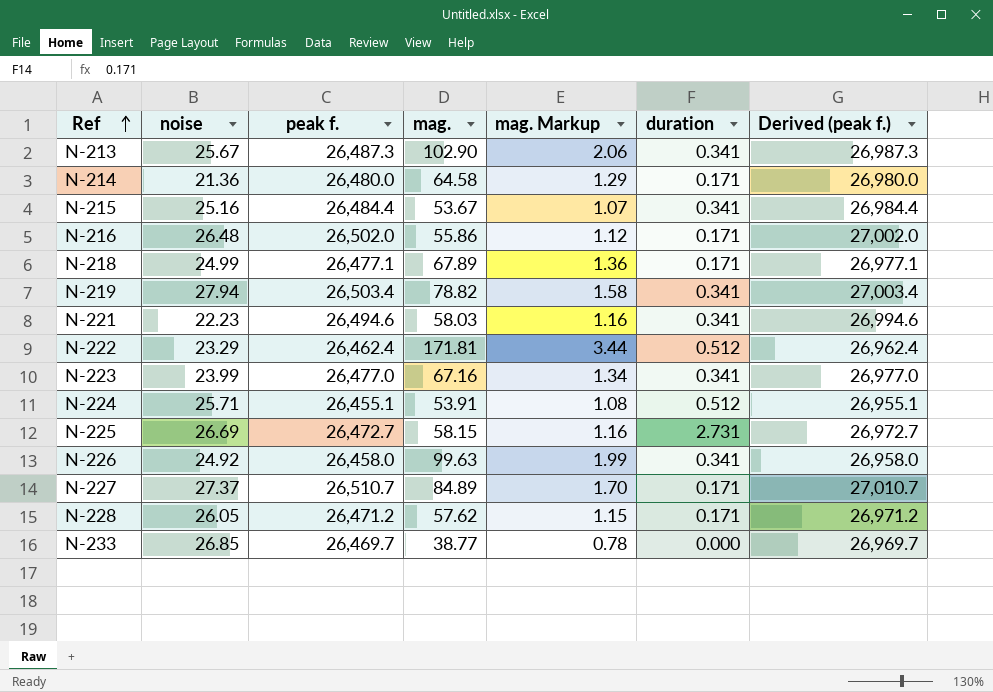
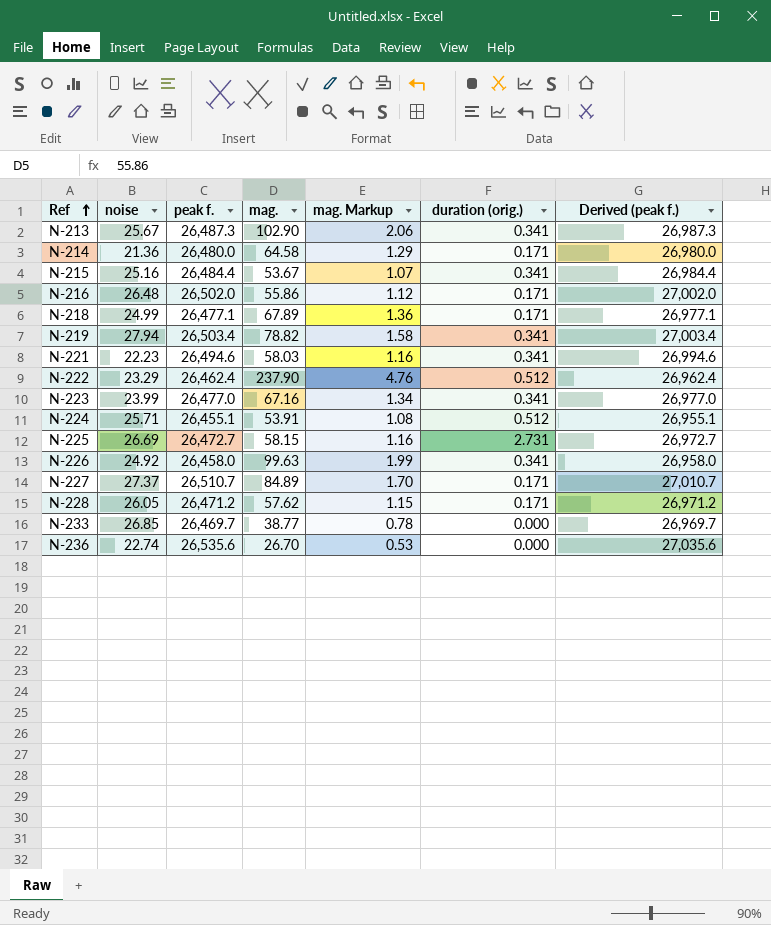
column name: duration -> duration (orig.)
N-222 | mag.: 171.81 -> 237.90
N-222 | mag. Markup: 3.44 -> 4.76
row N-236: none -> 22.74 | 26,535.6 | 26.70 | 0.53 | 0.000 | 27,035.6

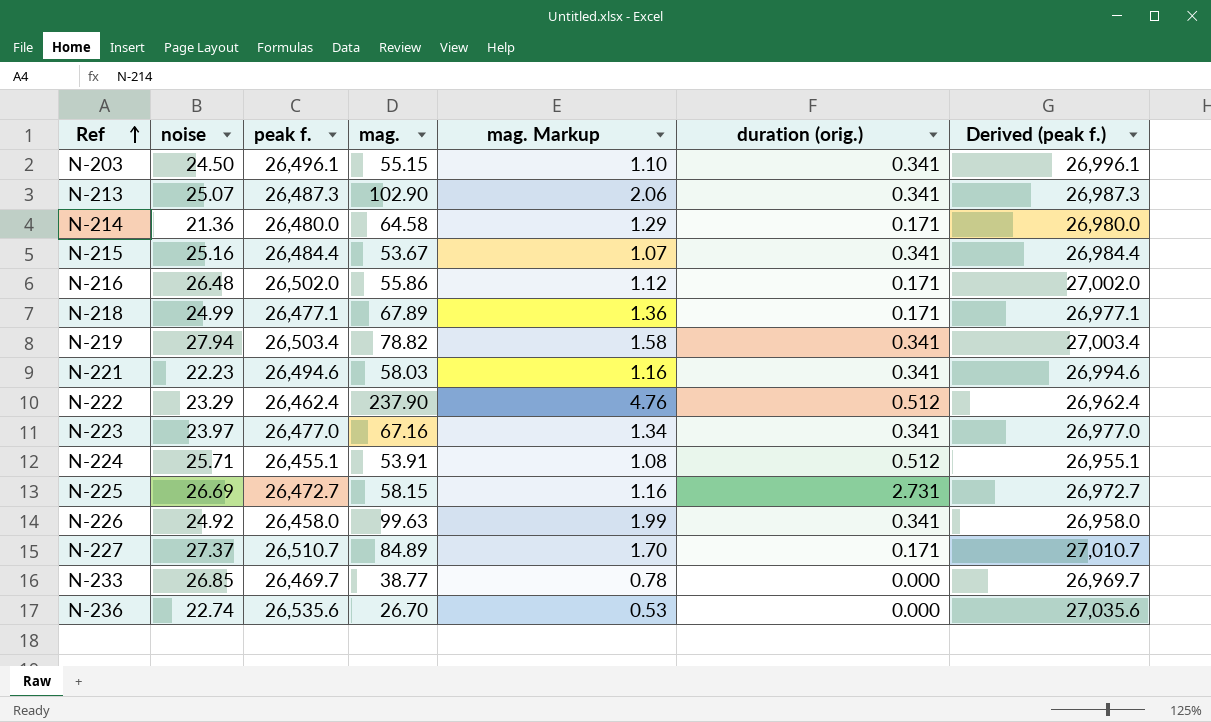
row N-228: 26.05 | 26,471.2 | 57.62 | 1.15 | 0.171 | 26,971.2 -> none
row N-203: none -> 24.50 | 26,496.1 | 55.15 | 1.10 | 0.341 | 26,996.1
N-213 | noise: 25.67 -> 25.07
N-223 | noise: 23.99 -> 23.97

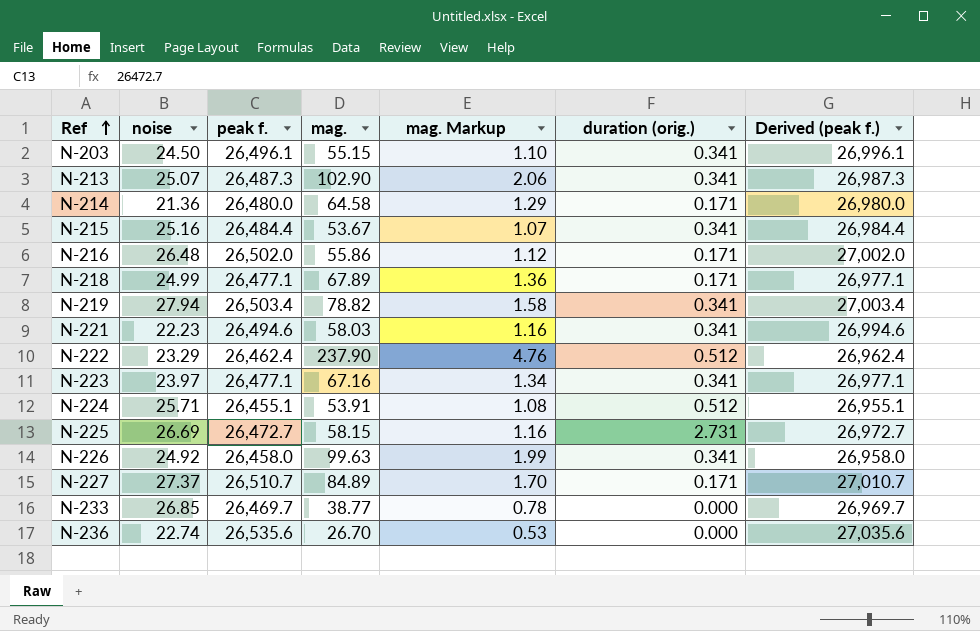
N-223 | peak f.: 26,477.0 -> 26,477.1
N-223 | Derived (peak f.): 26,977.0 -> 26,977.1

